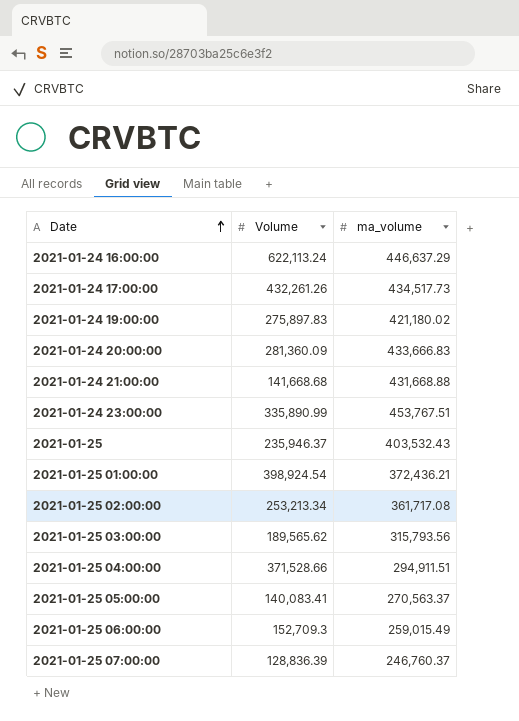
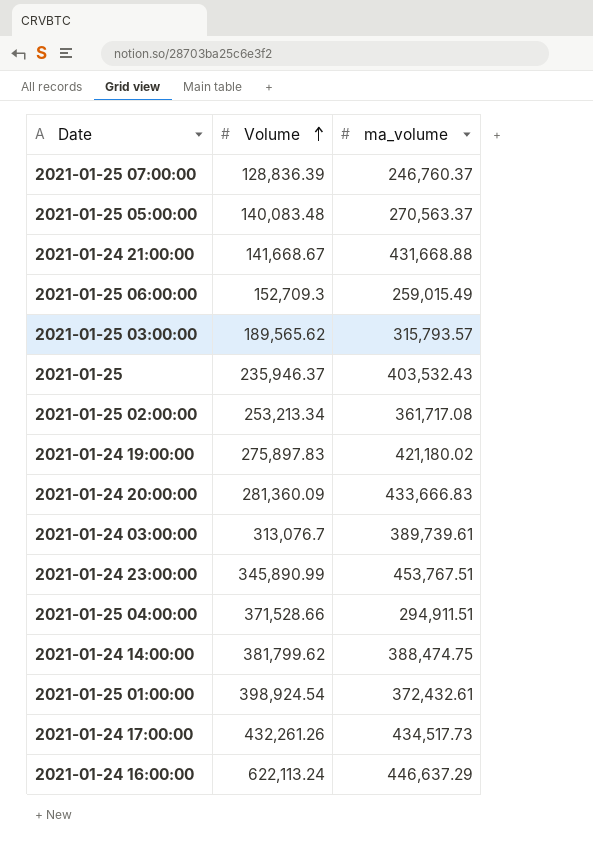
row order: Date ascending -> Volume ascending
2021-01-25 05:00:00 | Volume: 140,083.41 -> 140,083.48
2021-01-24 21:00:00 | Volume: 141,668.68 -> 141,668.67
2021-01-25 03:00:00 | ma_volume: 315,793.56 -> 315,793.57
row 2021-01-24 03:00:00: none -> 313,076.7 | 389,739.61
2021-01-24 23:00:00 | Volume: 335,890.99 -> 345,890.99
row 2021-01-24 14:00:00: none -> 381,799.62 | 388,474.75
2021-01-25 01:00:00 | ma_volume: 372,436.21 -> 372,432.61

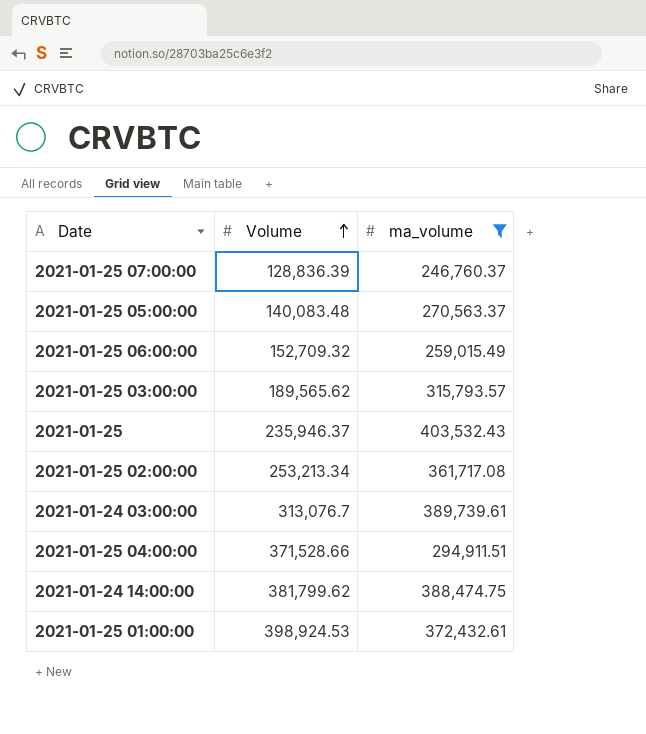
filter: none -> ma_volume <= 403,532.43
2021-01-25 06:00:00 | Volume: 152,709.3 -> 152,709.32
2021-01-25 01:00:00 | Volume: 398,924.54 -> 398,924.53

